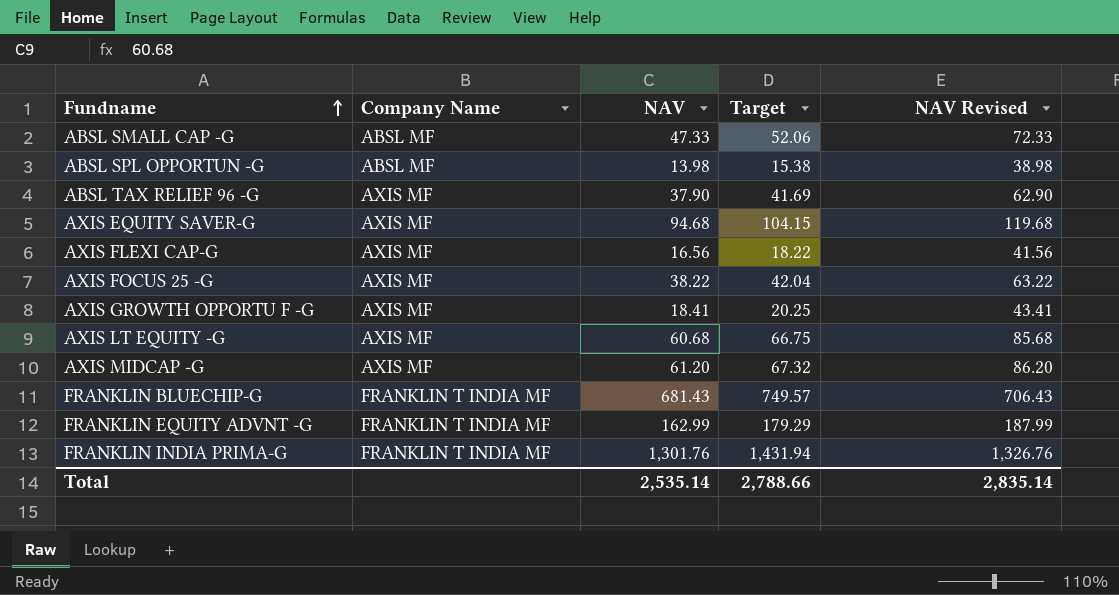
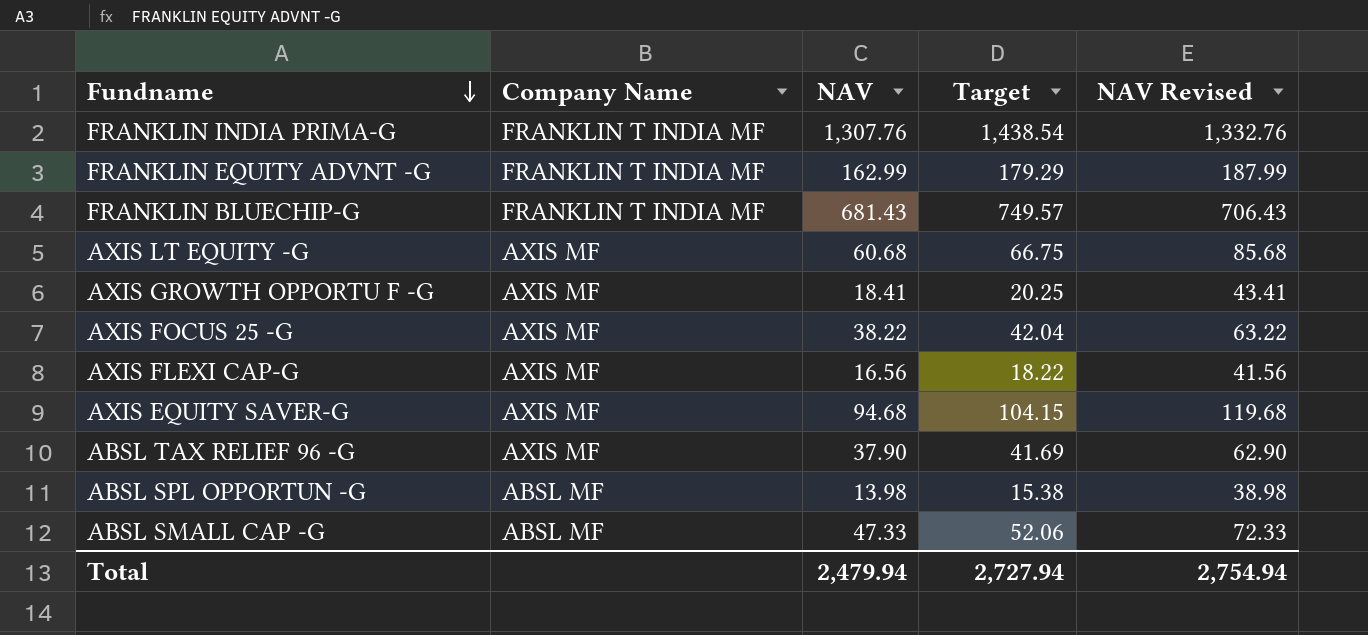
row order: Fundname ascending -> Fundname descending
row AXIS MIDCAP -G: AXIS MF | 61.20 | 67.32 | 86.20 -> none
FRANKLIN INDIA PRIMA-G | NAV: 1,301.76 -> 1,307.76
FRANKLIN INDIA PRIMA-G | Target: 1,431.94 -> 1,438.54
FRANKLIN INDIA PRIMA-G | NAV Revised: 1,326.76 -> 1,332.76
Total | NAV: 2,535.14 -> 2,479.94
Total | Target: 2,788.66 -> 2,727.94
Total | NAV Revised: 2,835.14 -> 2,754.94

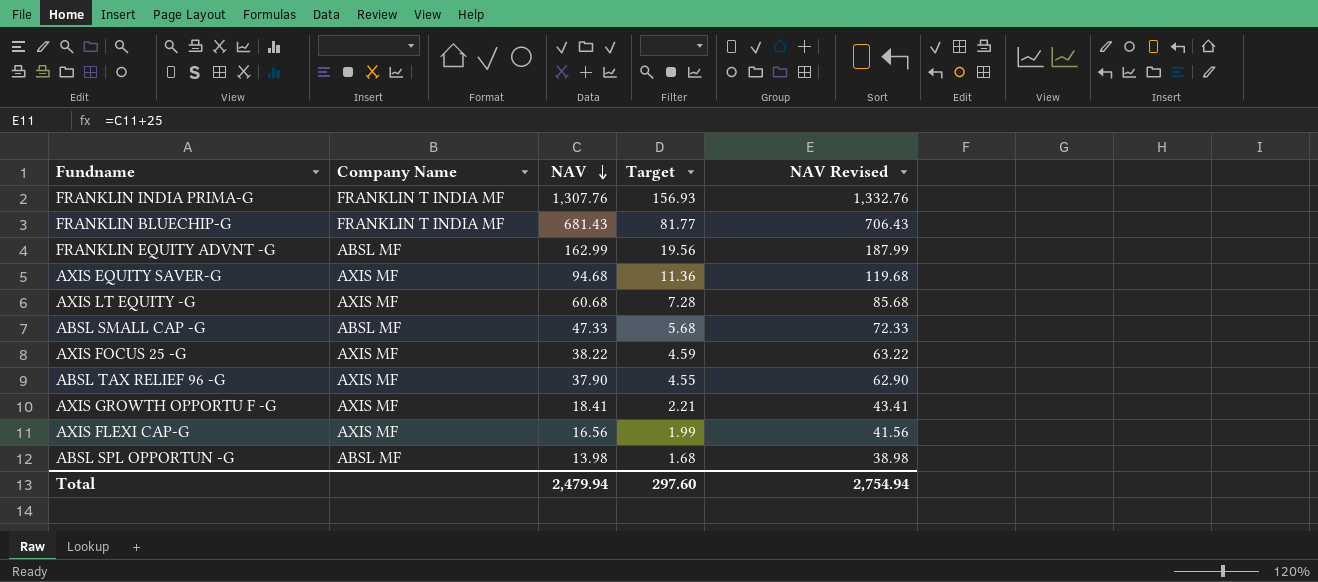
row order: Fundname descending -> NAV descending
column Target | formula: [NAV] * 1.1 -> [NAV] * 0.12
FRANKLIN EQUITY ADVNT -G | Company Name: FRANKLIN T INDIA MF -> ABSL MF
Total | Target: 2,727.94 -> 297.60

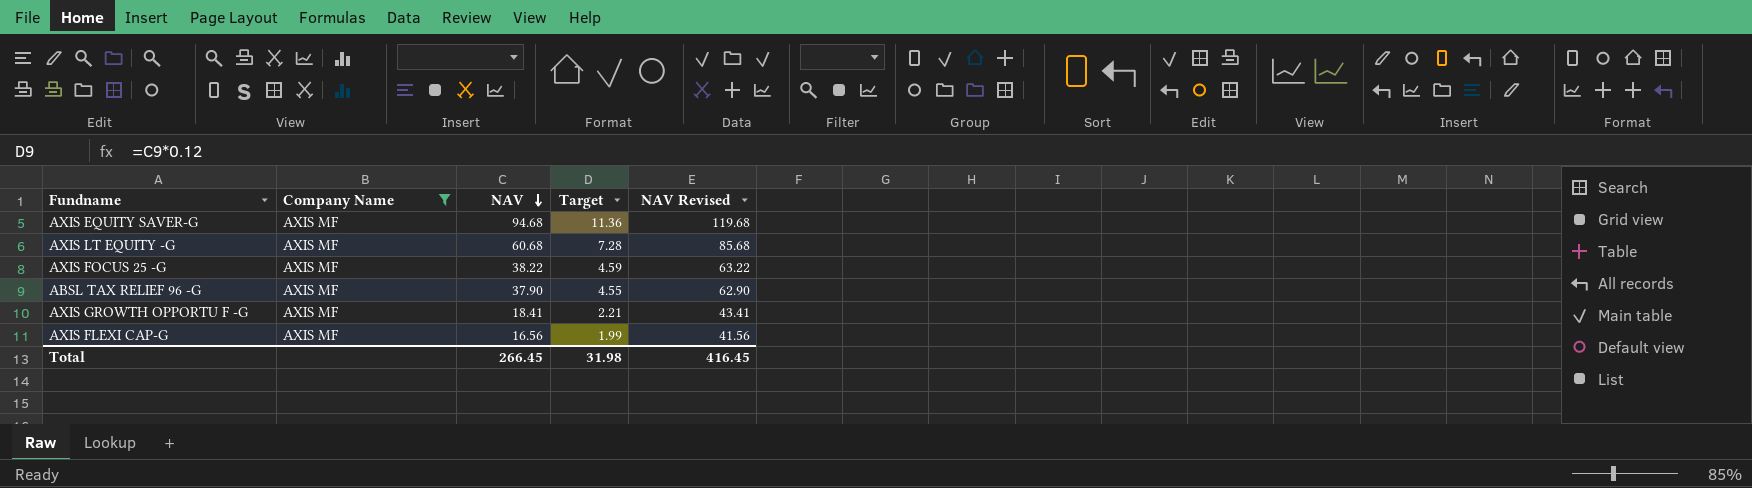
filter: none -> Company Name = AXIS MF
Total | NAV: 2,479.94 -> 266.45
Total | Target: 297.60 -> 31.98
Total | NAV Revised: 2,754.94 -> 416.45

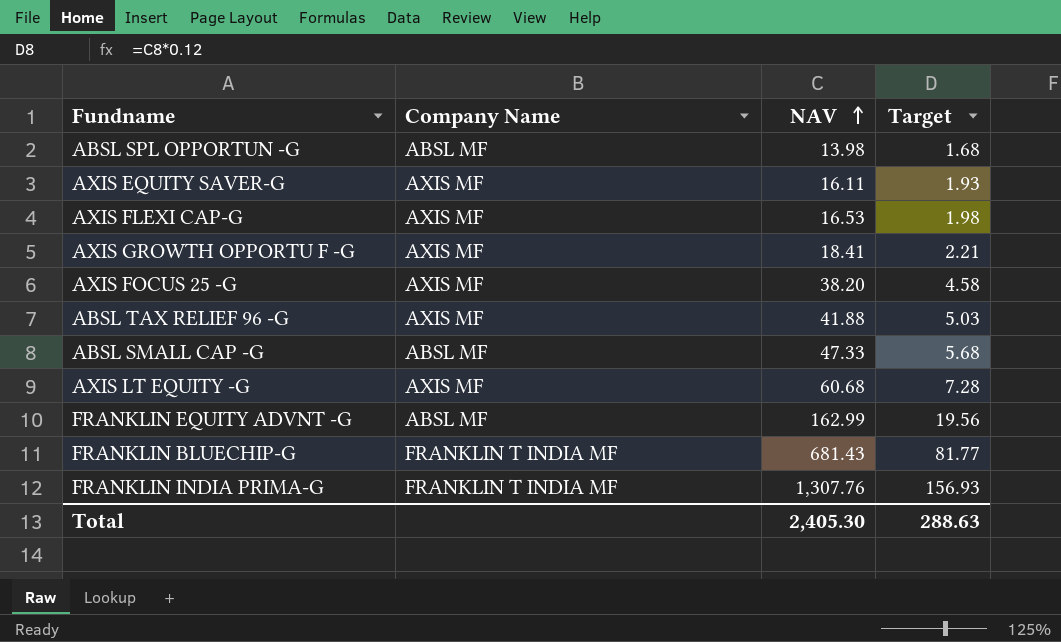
filter: Company Name = AXIS MF -> none
row order: NAV descending -> NAV ascending
column NAV Revised | formula: [NAV] + 25 -> none
AXIS EQUITY SAVER-G | NAV: 94.68 -> 16.11
AXIS EQUITY SAVER-G | Target: 11.36 -> 1.93
AXIS FLEXI CAP-G | NAV: 16.56 -> 16.53
AXIS FLEXI CAP-G | Target: 1.99 -> 1.98
AXIS FOCUS 25 -G | NAV: 38.22 -> 38.20
AXIS FOCUS 25 -G | Target: 4.59 -> 4.58
ABSL TAX RELIEF 96 -G | NAV: 37.90 -> 41.88
ABSL TAX RELIEF 96 -G | Target: 4.55 -> 5.03
Total | NAV: 266.45 -> 2,405.30
Total | Target: 31.98 -> 288.63

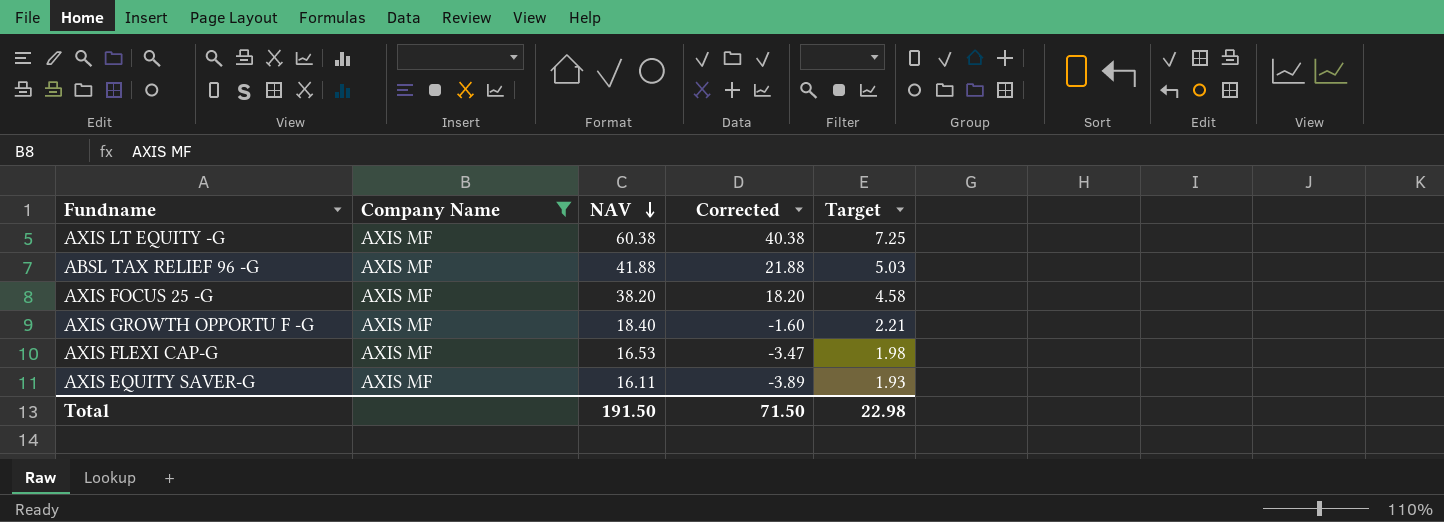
filter: none -> Company Name = AXIS MF
row order: NAV ascending -> NAV descending
column Corrected | formula: none -> [NAV] - 20
AXIS LT EQUITY -G | NAV: 60.68 -> 60.38
AXIS LT EQUITY -G | Target: 7.28 -> 7.25
AXIS GROWTH OPPORTU F -G | NAV: 18.41 -> 18.40
Total | NAV: 2,405.30 -> 191.50
Total | Target: 288.63 -> 22.98

